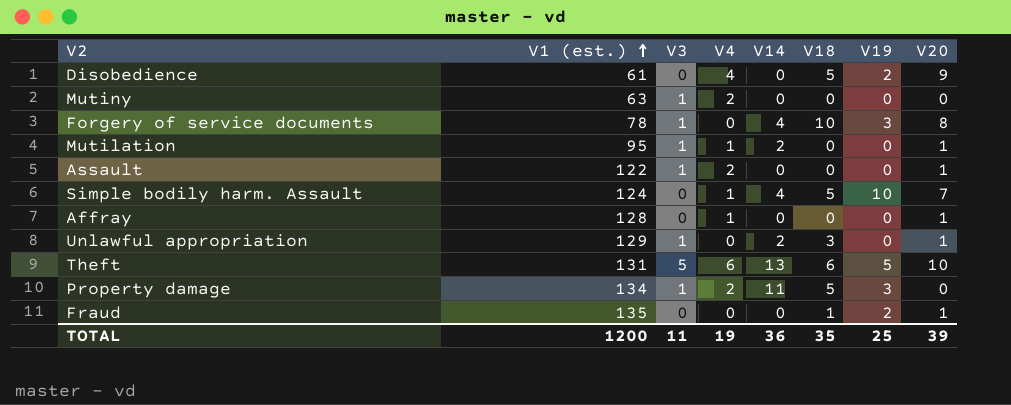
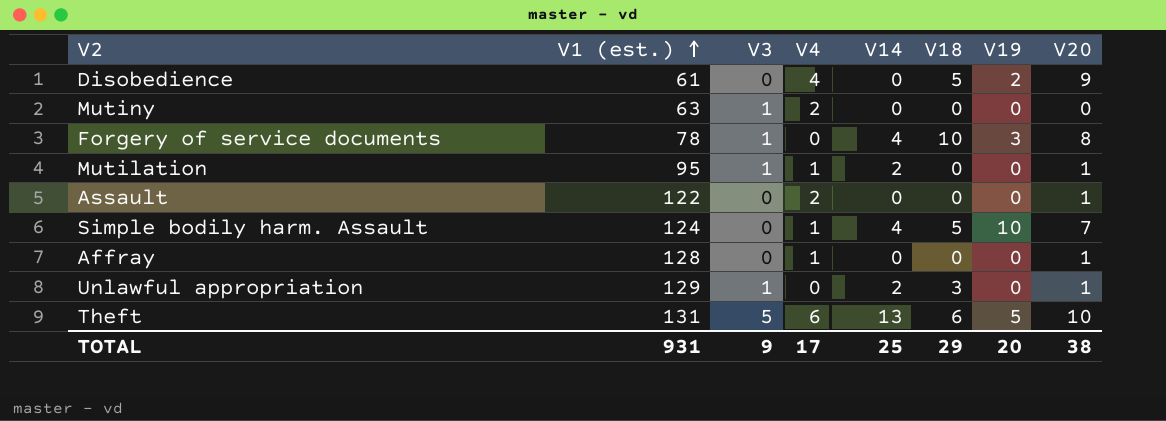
row Property damage: 134 | 1 | 2 | 11 | 5 | 3 | 0 -> none
row Fraud: 135 | 0 | 0 | 0 | 1 | 2 | 1 -> none
Assault | V3: 1 -> 0
TOTAL | V1 (est.): 1200 -> 931
TOTAL | V3: 11 -> 9
TOTAL | V4: 19 -> 17
TOTAL | V14: 36 -> 25
TOTAL | V18: 35 -> 29
TOTAL | V19: 25 -> 20
TOTAL | V20: 39 -> 38

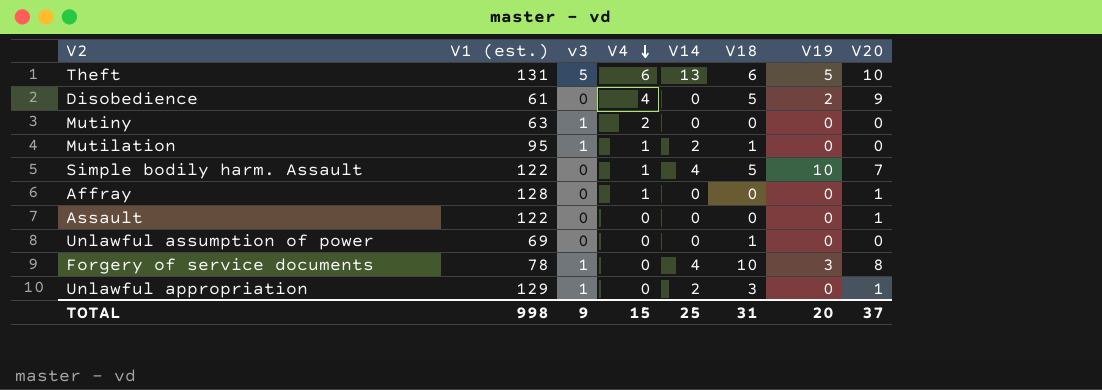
row order: V1 (est.) ascending -> V4 descending
column name: V3 -> v3
Mutilation | V18: 0 -> 1
Mutilation | V20: 1 -> 0
Simple bodily harm. Assault | V1 (est.): 124 -> 122
Assault | V4: 2 -> 0
row Unlawful assumption of power: none -> 69 | 0 | 0 | 0 | 1 | 0 | 0
TOTAL | V1 (est.): 931 -> 998
TOTAL | V4: 17 -> 15
TOTAL | V18: 29 -> 31
TOTAL | V20: 38 -> 37

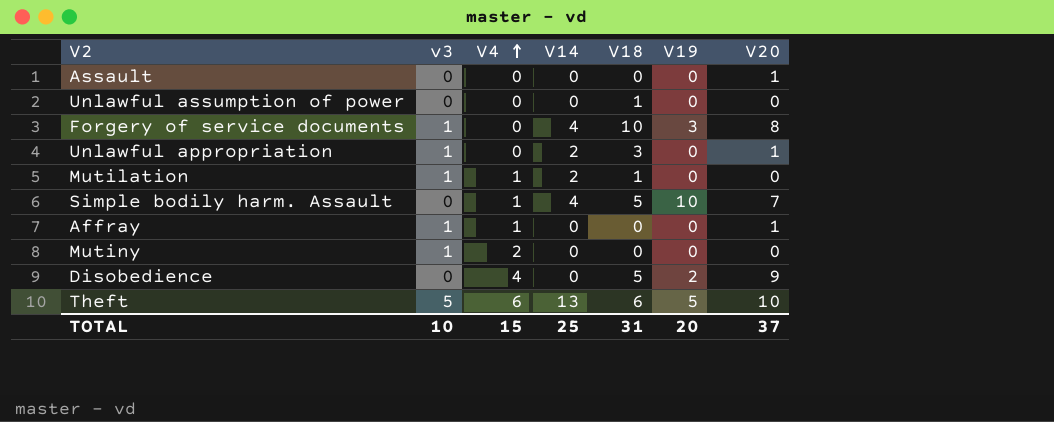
row order: V4 descending -> V4 ascending
column V1 (est.) | position: 2 -> none
Affray | v3: 0 -> 1
TOTAL | v3: 9 -> 10

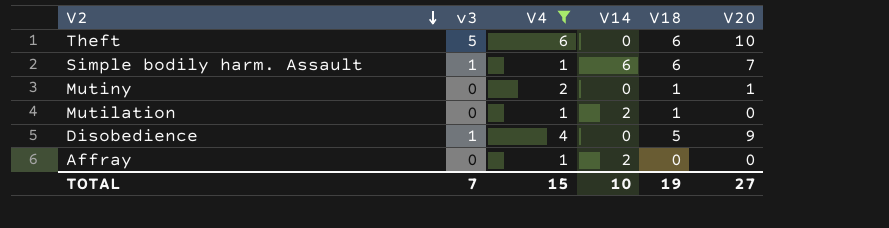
filter: none -> V4 != 0
row order: V4 ascending -> V2 descending
column V19 | position: 6 -> none
Theft | V14: 13 -> 0
Simple bodily harm. Assault | v3: 0 -> 1
Simple bodily harm. Assault | V14: 4 -> 6
Simple bodily harm. Assault | V18: 5 -> 6
Mutiny | v3: 1 -> 0
Mutiny | V18: 0 -> 1
Mutiny | V20: 0 -> 1
Mutilation | v3: 1 -> 0
Disobedience | v3: 0 -> 1
Affray | v3: 1 -> 0
Affray | V14: 0 -> 2
Affray | V20: 1 -> 0
TOTAL | v3: 10 -> 7
TOTAL | V14: 25 -> 10
TOTAL | V18: 31 -> 19
TOTAL | V20: 37 -> 27

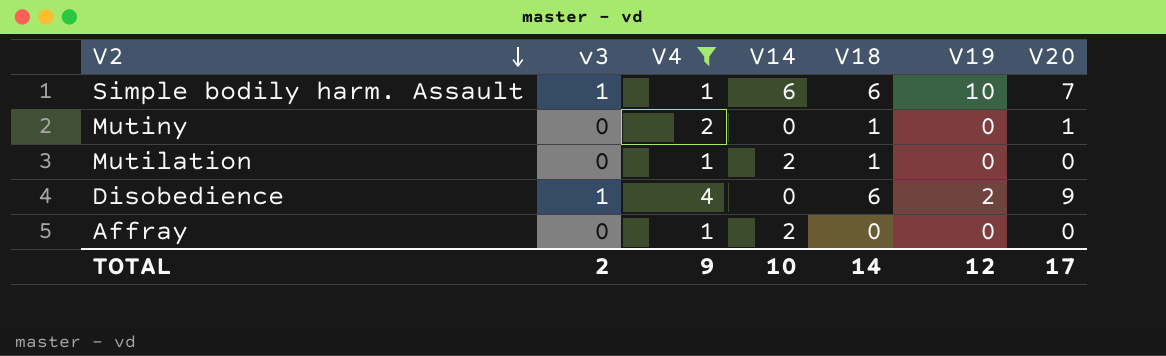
column V19 | position: none -> 6
row Theft: 5 | 6 | 0 | 6 | 10 -> none
Disobedience | V18: 5 -> 6
TOTAL | v3: 7 -> 2
TOTAL | V4: 15 -> 9
TOTAL | V18: 19 -> 14
TOTAL | V20: 27 -> 17

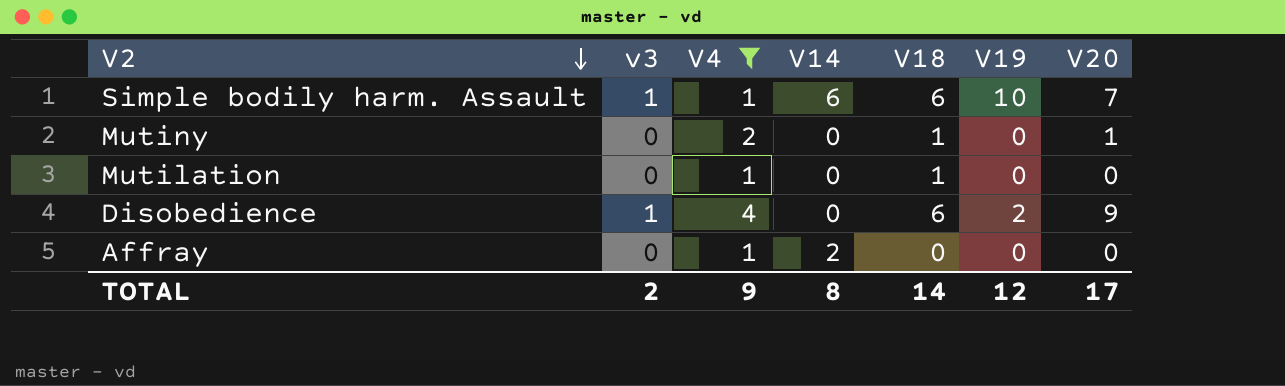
Mutilation | V14: 2 -> 0
TOTAL | V14: 10 -> 8

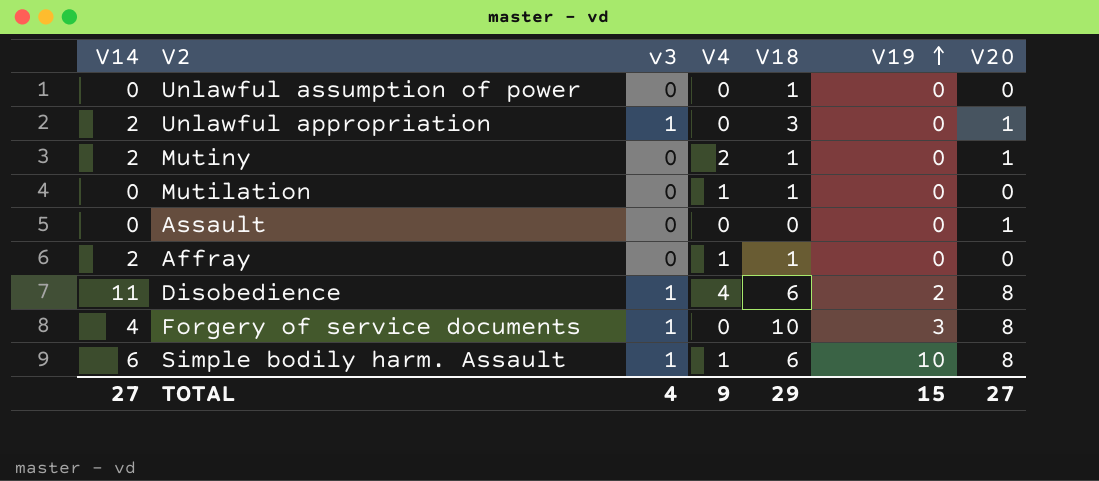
filter: V4 != 0 -> none
row order: V2 descending -> V19 ascending
column V14 | position: 4 -> 1
Mutiny | V14: 0 -> 2
Affray | V18: 0 -> 1
Disobedience | V14: 0 -> 11
Disobedience | V20: 9 -> 8
Simple bodily harm. Assault | V20: 7 -> 8
TOTAL | V14: 8 -> 27
TOTAL | v3: 2 -> 4
TOTAL | V18: 14 -> 29
TOTAL | V19: 12 -> 15
TOTAL | V20: 17 -> 27

